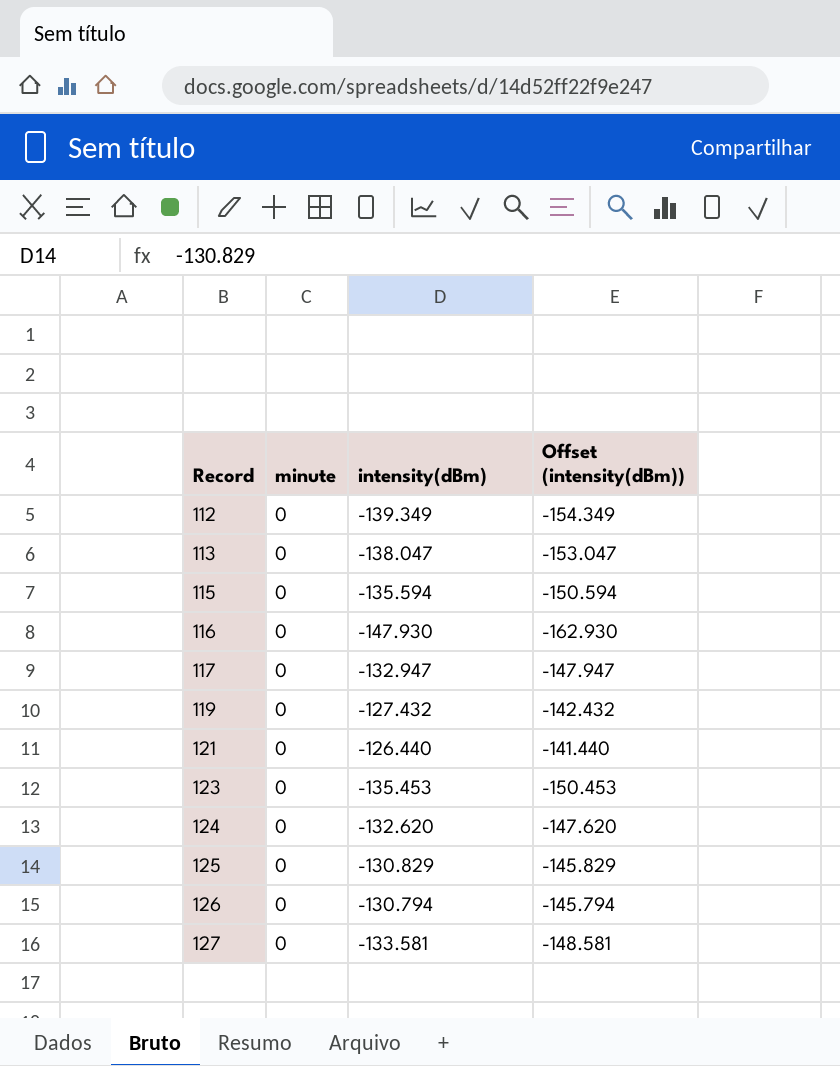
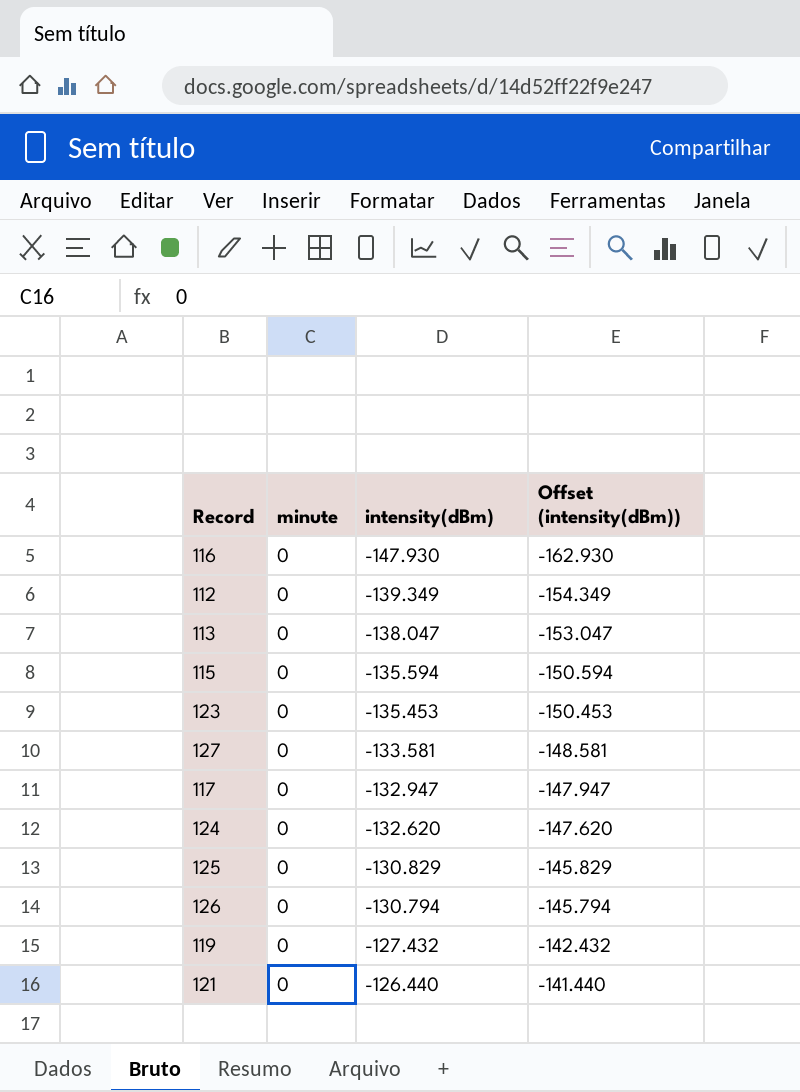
row order: Record ascending -> intensity(dBm) ascending

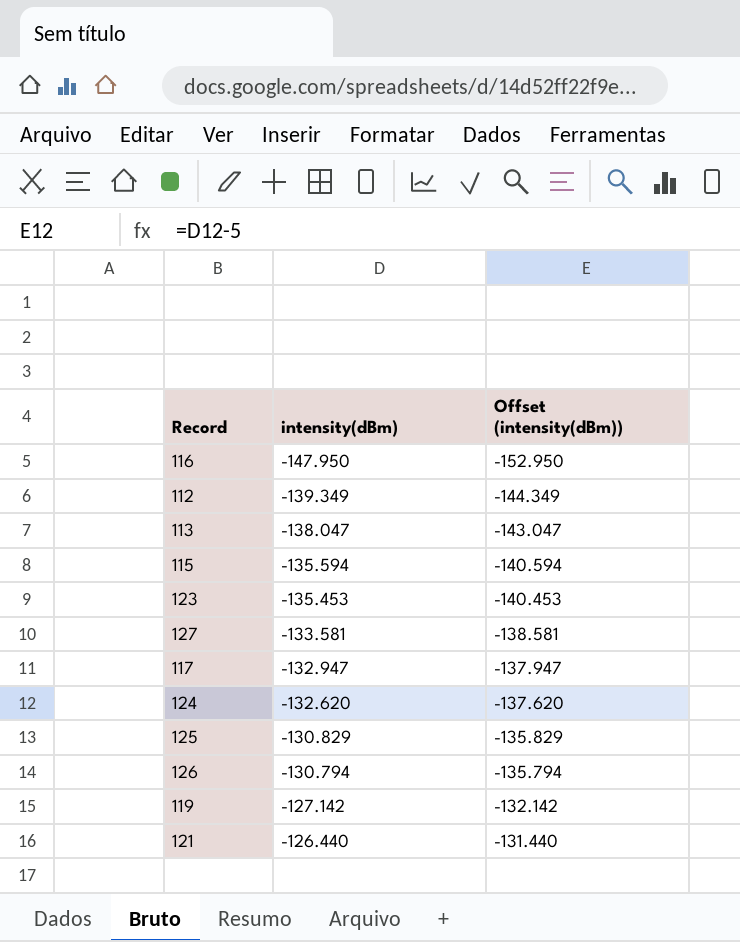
column minute | position: 2 -> none
column Offset (intensity(dBm)) | formula: [intensity(dBm)] - 15 -> [intensity(dBm)] - 5
116 | intensity(dBm): -147.930 -> -147.950
119 | intensity(dBm): -127.432 -> -127.142

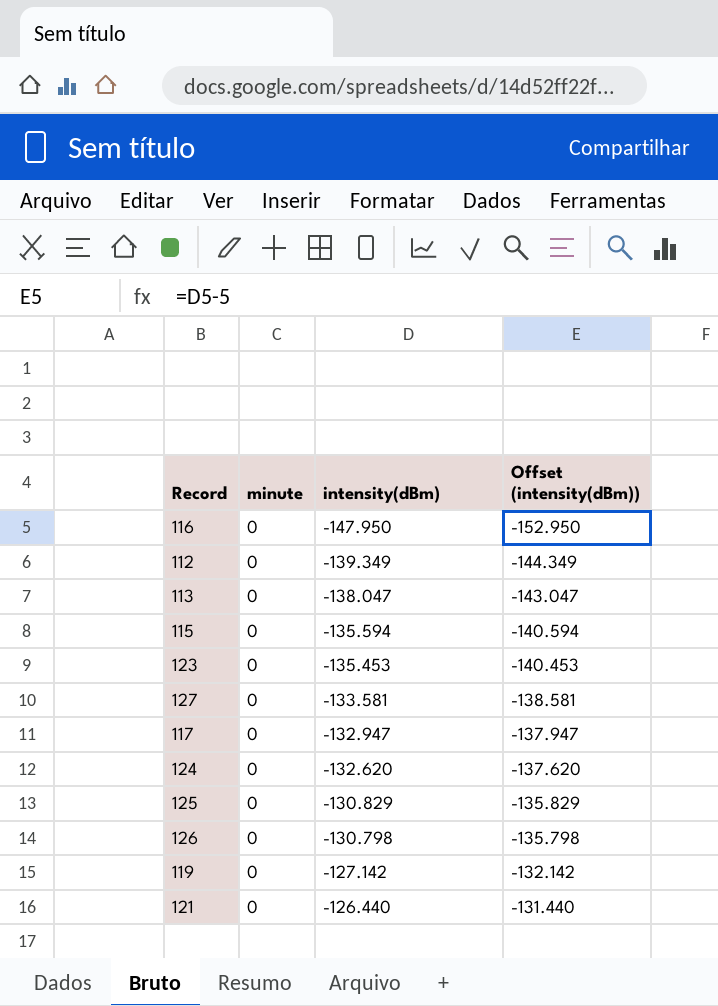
column minute | position: none -> 2
126 | intensity(dBm): -130.794 -> -130.798
126 | Offset (intensity(dBm)): -135.794 -> -135.798

